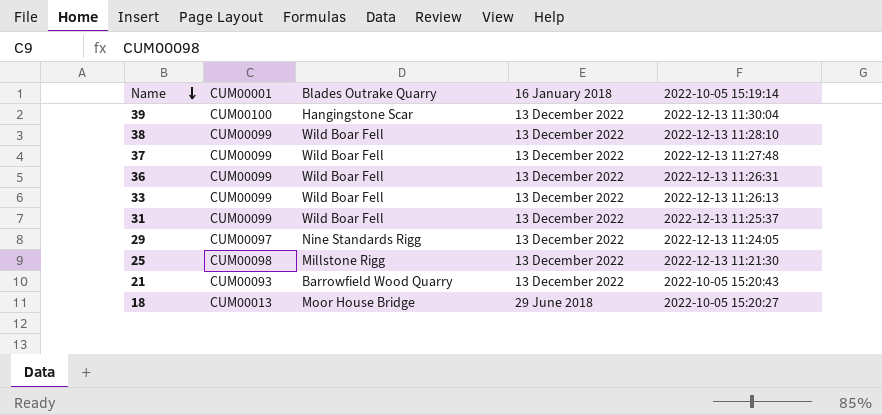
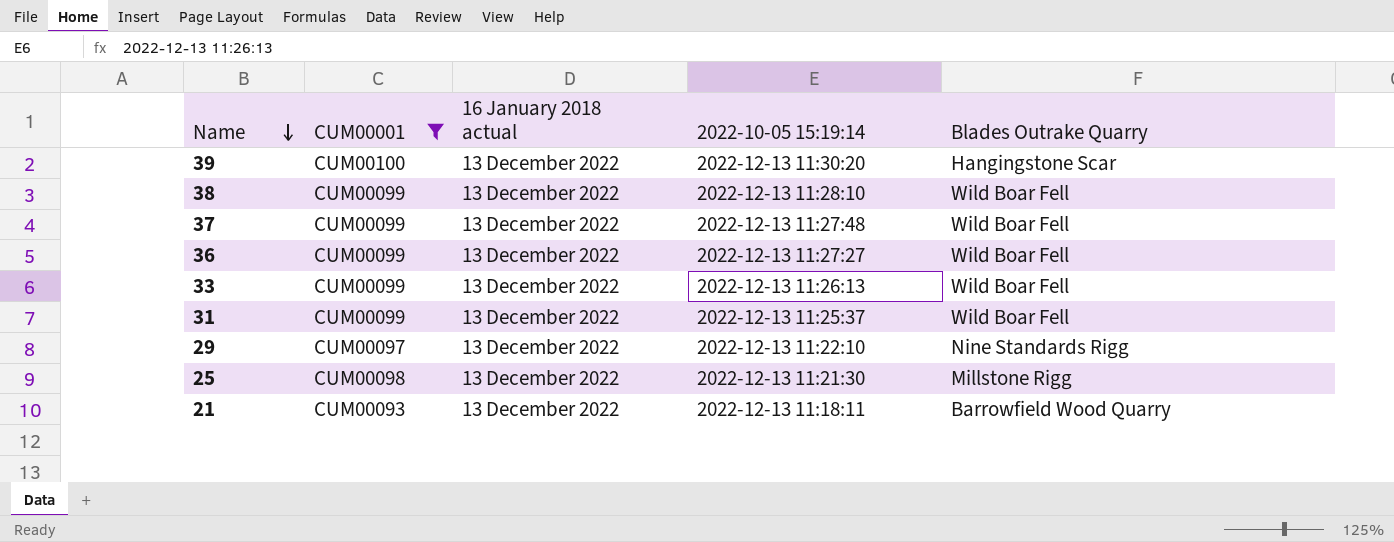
filter: none -> CUM00001 != CUM00013
column name: 16 January 2018 -> 16 January 2018 actual
column Blades Outrake Quarry | position: 3 -> 5
39 | 2022-10-05 15:19:14: 2022-12-13 11:30:04 -> 2022-12-13 11:30:20
36 | 2022-10-05 15:19:14: 2022-12-13 11:26:31 -> 2022-12-13 11:27:27
29 | 2022-10-05 15:19:14: 2022-12-13 11:24:05 -> 2022-12-13 11:22:10
21 | 2022-10-05 15:19:14: 2022-10-05 15:20:43 -> 2022-12-13 11:18:11

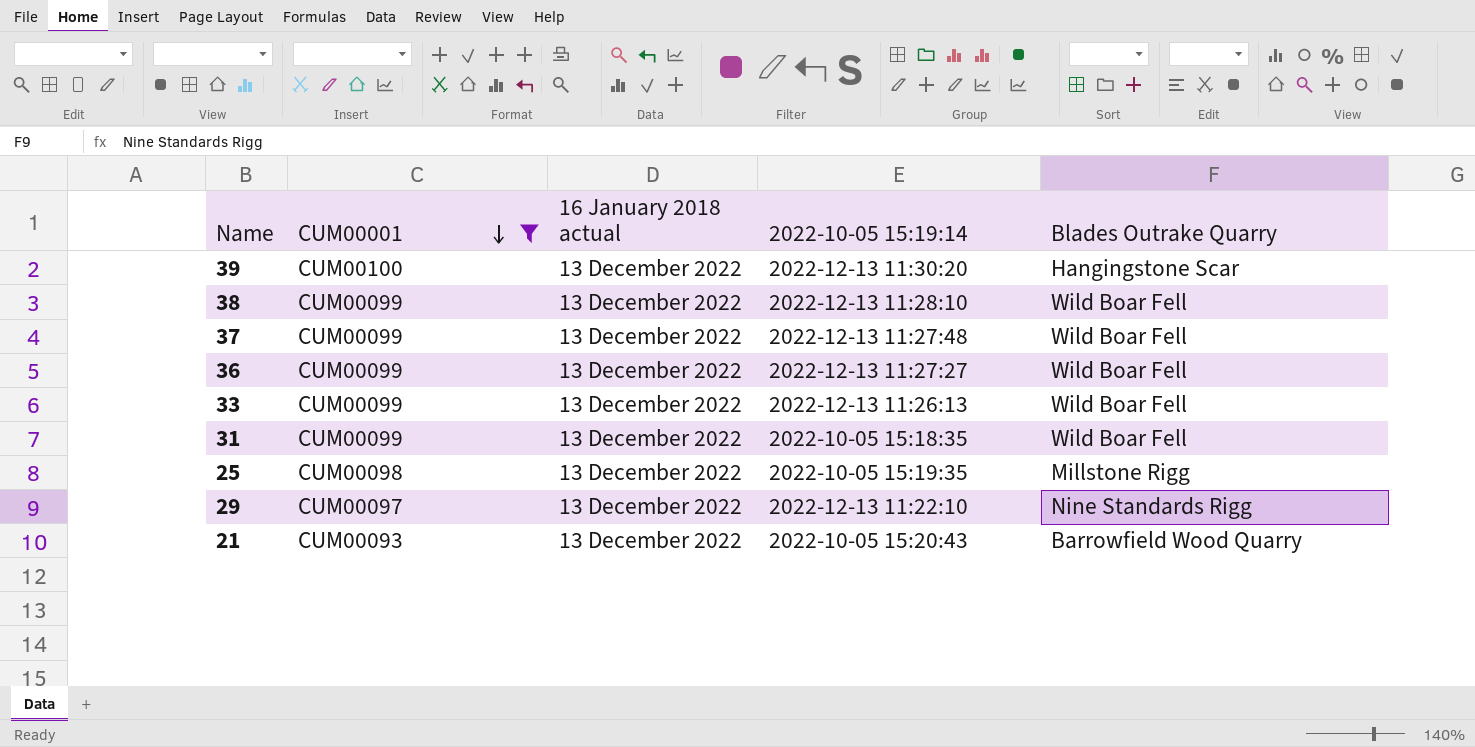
row order: Name descending -> CUM00001 descending
31 | 2022-10-05 15:19:14: 2022-12-13 11:25:37 -> 2022-10-05 15:18:35
25 | 2022-10-05 15:19:14: 2022-12-13 11:21:30 -> 2022-10-05 15:19:35
21 | 2022-10-05 15:19:14: 2022-12-13 11:18:11 -> 2022-10-05 15:20:43

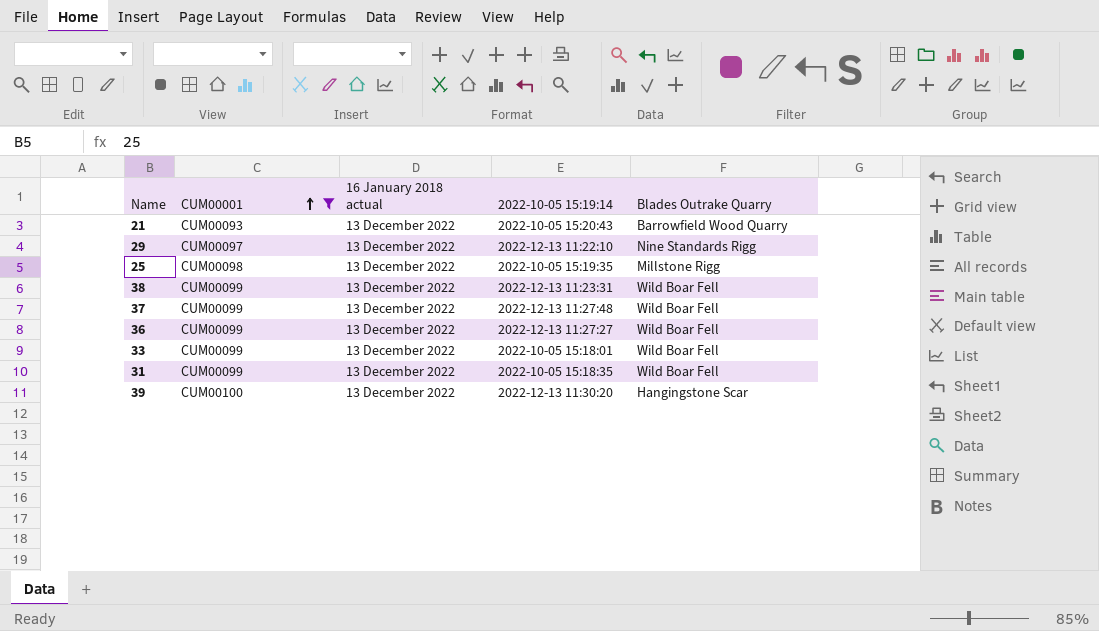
row order: CUM00001 descending -> CUM00001 ascending
38 | 2022-10-05 15:19:14: 2022-12-13 11:28:10 -> 2022-12-13 11:23:31
33 | 2022-10-05 15:19:14: 2022-12-13 11:26:13 -> 2022-10-05 15:18:01

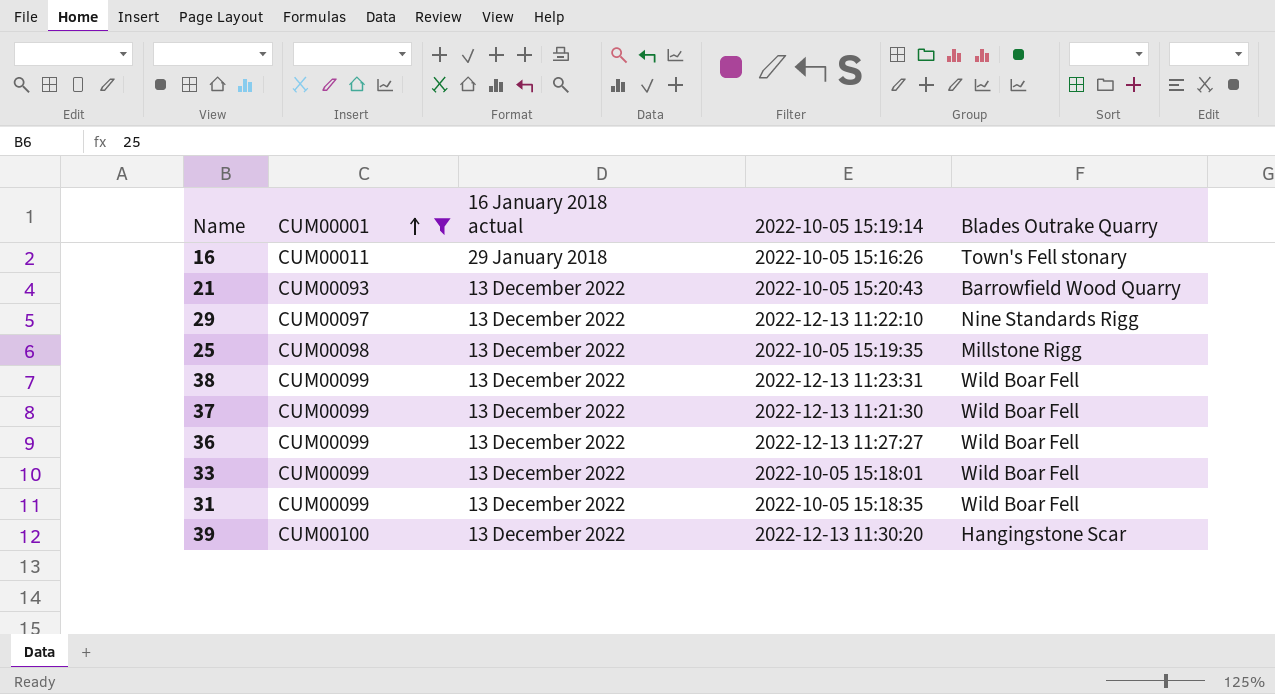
row 16: none -> CUM00011 | 29 January 2018 | 2022-10-05 15:16:26 | Town's Fell stonary
37 | 2022-10-05 15:19:14: 2022-12-13 11:27:48 -> 2022-12-13 11:21:30

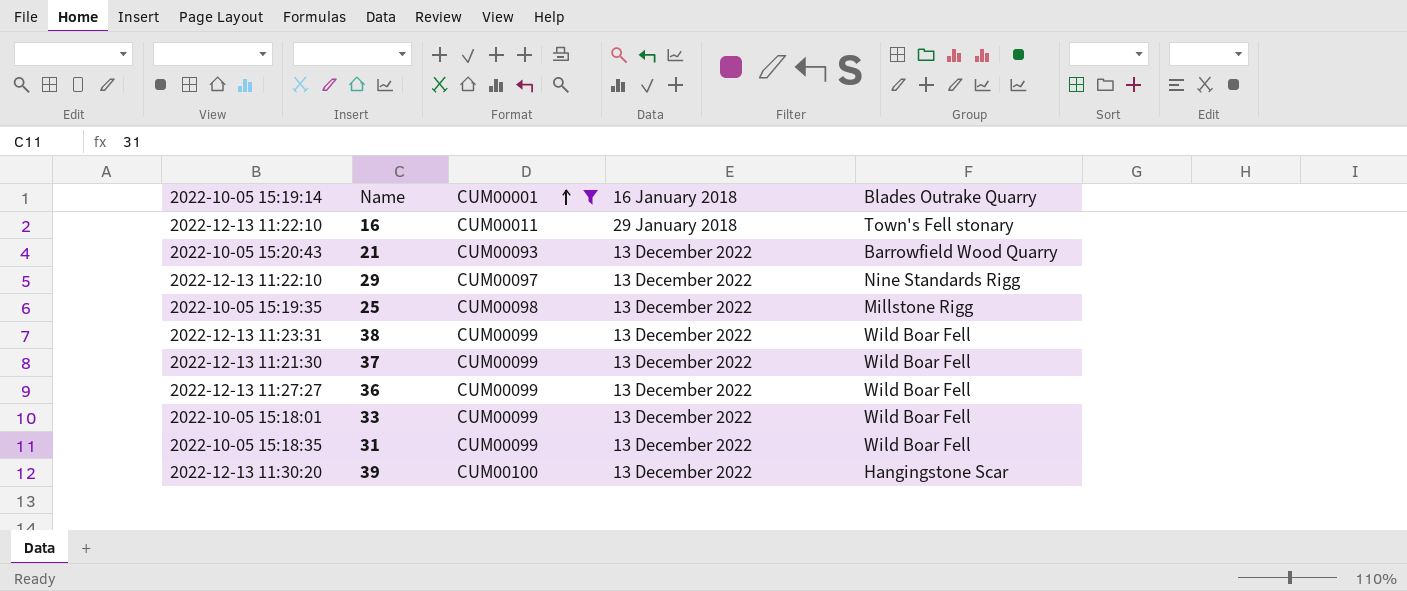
column 2022-10-05 15:19:14 | position: 4 -> 1
column name: 16 January 2018 actual -> 16 January 2018
16 | 2022-10-05 15:19:14: 2022-10-05 15:16:26 -> 2022-12-13 11:22:10

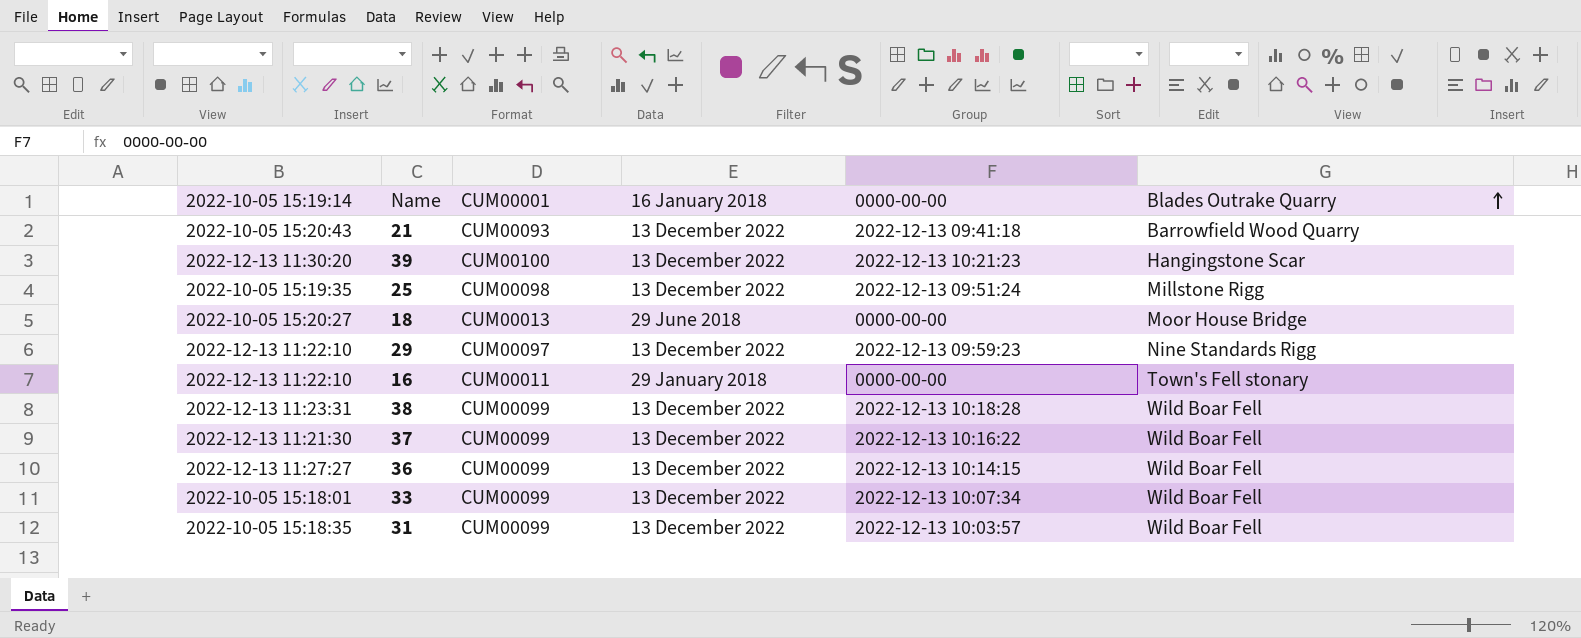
filter: CUM00001 != CUM00013 -> none
row order: CUM00001 ascending -> Blades Outrake Quarry ascending
column 0000-00-00 | position: none -> 5

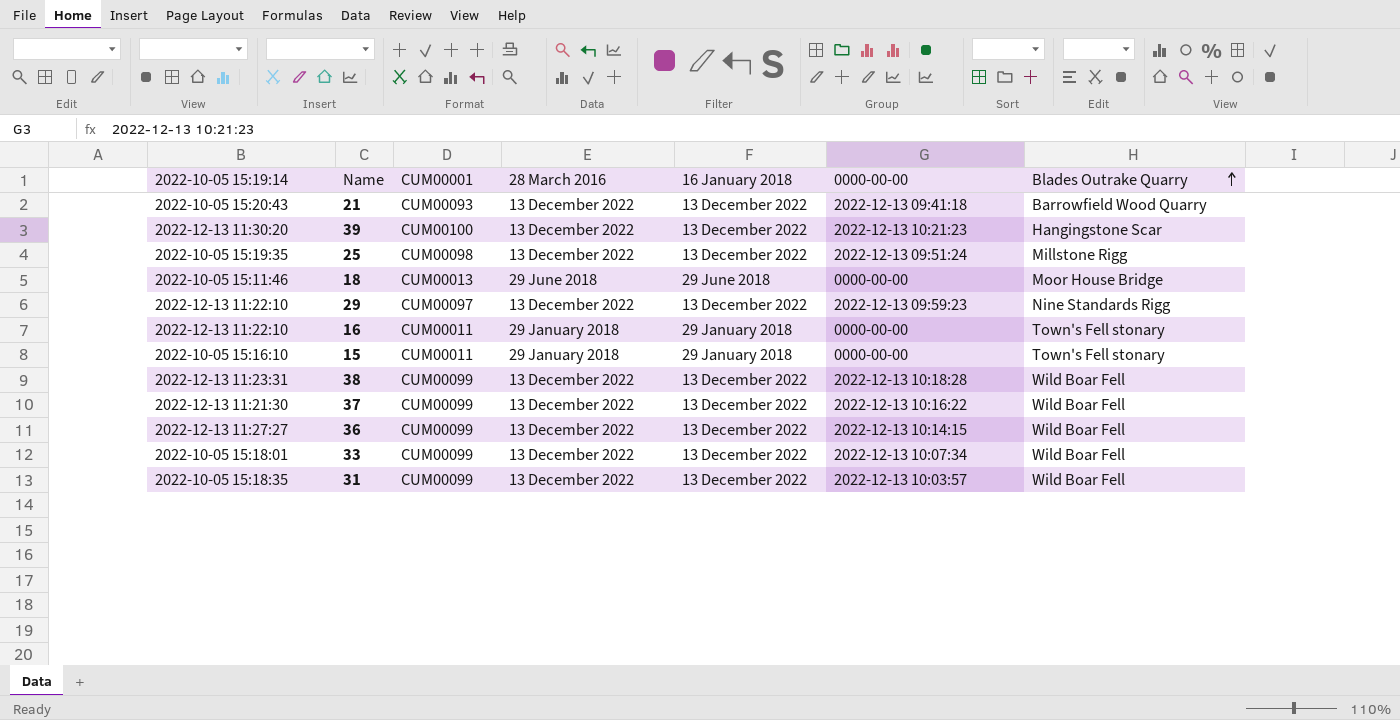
column 28 March 2016 | position: none -> 4
18 | 2022-10-05 15:19:14: 2022-10-05 15:20:27 -> 2022-10-05 15:11:46
row 15: none -> 2022-10-05 15:16:10 | CUM00011 | 29 January 2018 | 29 January 2018 | 0000-00-00 | Town's Fell stonary

